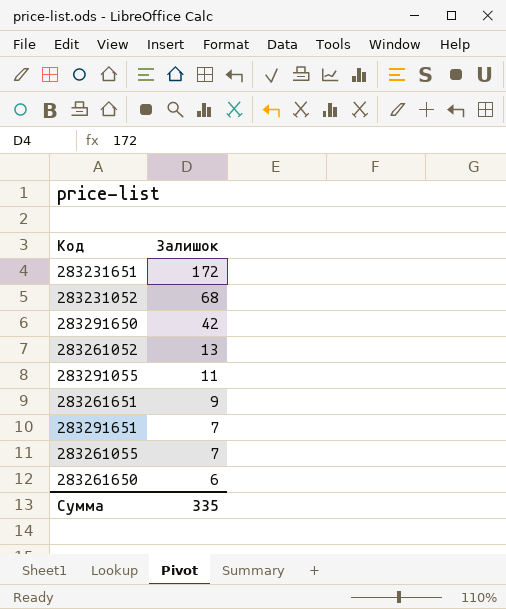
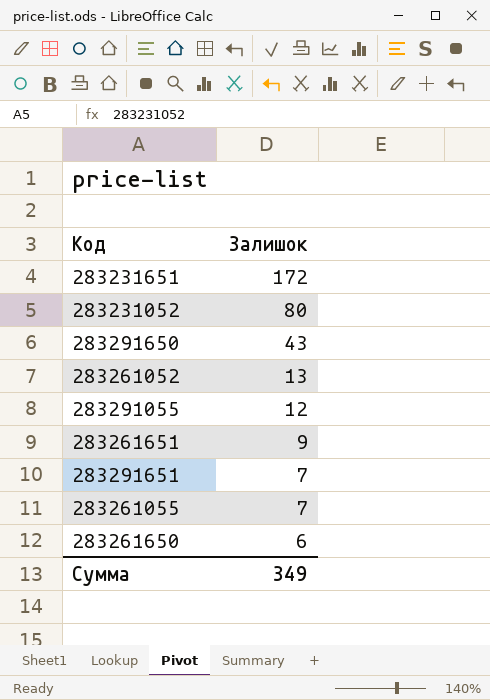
283231052 | Залишок: 68 -> 80
283291650 | Залишок: 42 -> 43
283291055 | Залишок: 11 -> 12
Сумма | Залишок: 335 -> 349

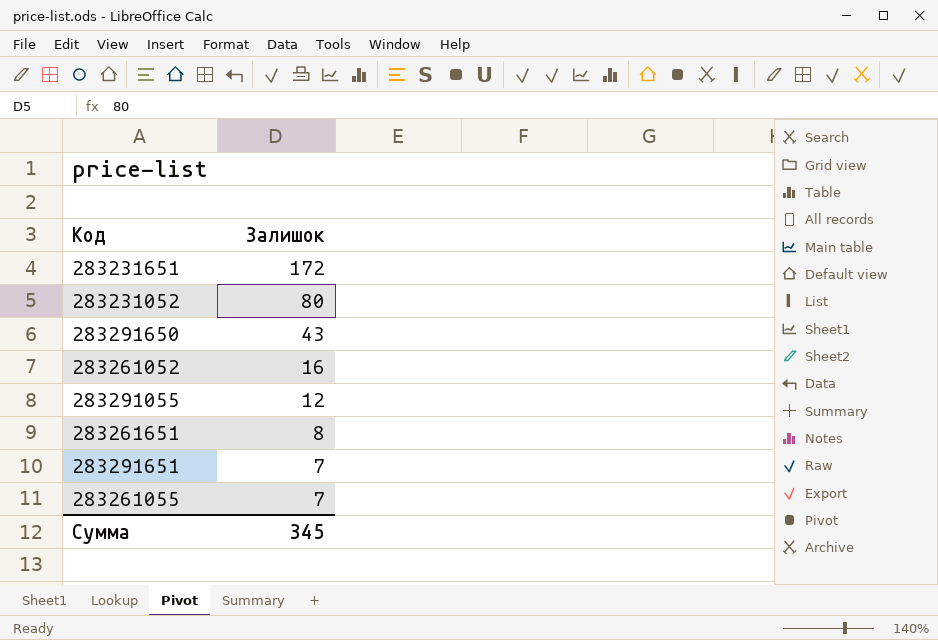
row 283261650: 6 -> none
283261052 | Залишок: 13 -> 16
283261651 | Залишок: 9 -> 8
Сумма | Залишок: 349 -> 345

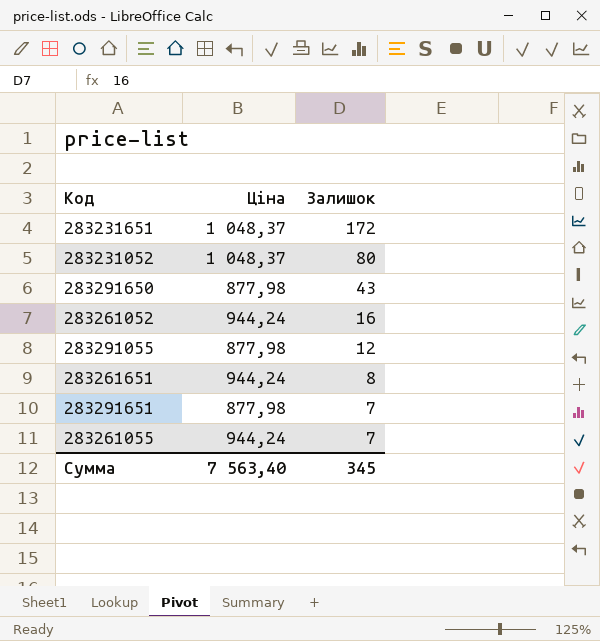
column Ціна | position: none -> 2

